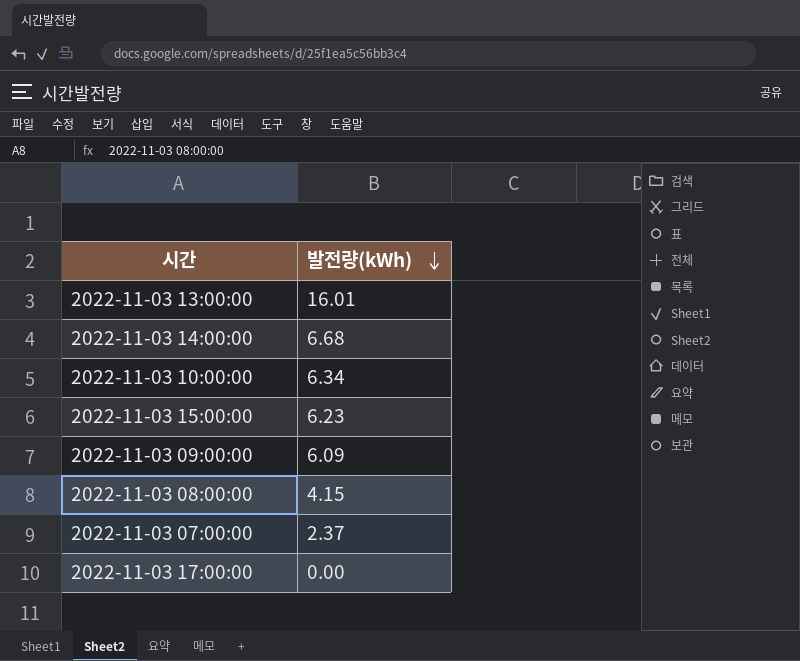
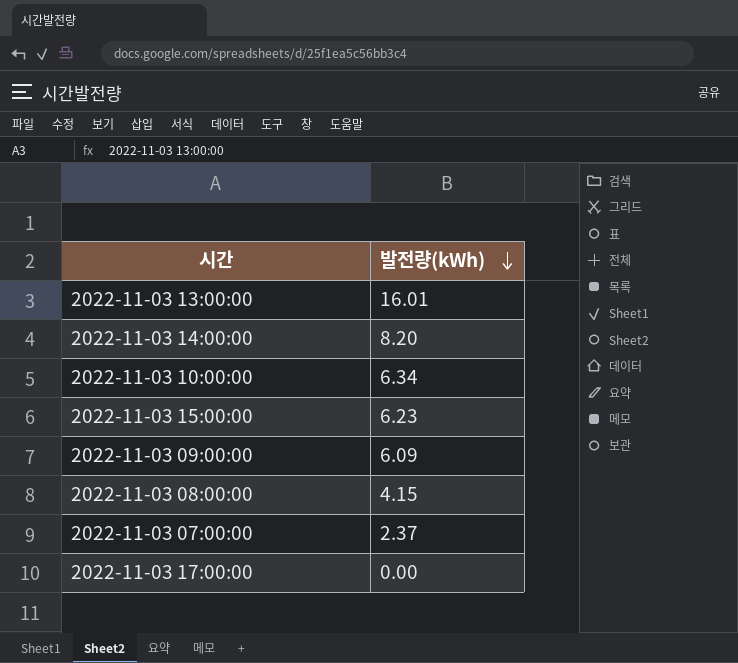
2022-11-03 14:00:00 | 발전량(kWh): 6.68 -> 8.20

